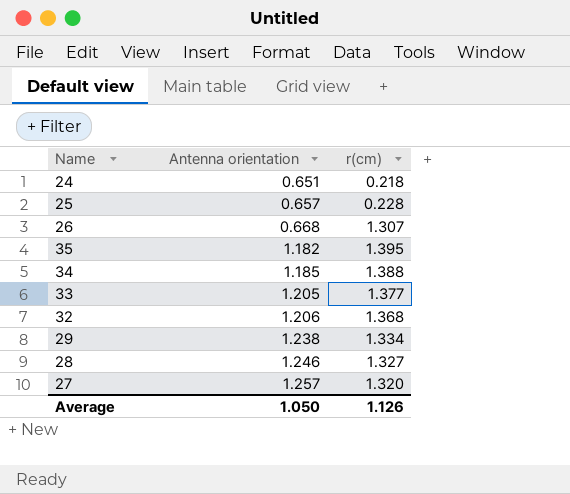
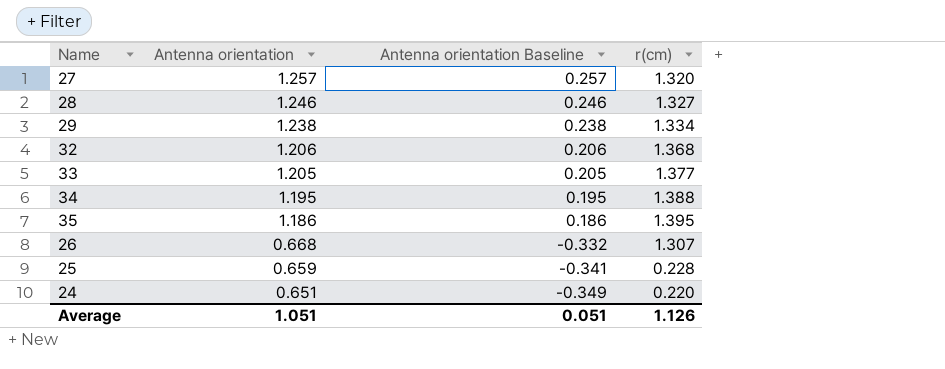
row order: Antenna orientation ascending -> Antenna orientation descending
column Antenna orientation Baseline | formula: none -> [Antenna orientation] - 1
34 | Antenna orientation: 1.185 -> 1.195
35 | Antenna orientation: 1.182 -> 1.186
25 | Antenna orientation: 0.657 -> 0.659
24 | r(cm): 0.218 -> 0.220
Average | Antenna orientation: 1.050 -> 1.051

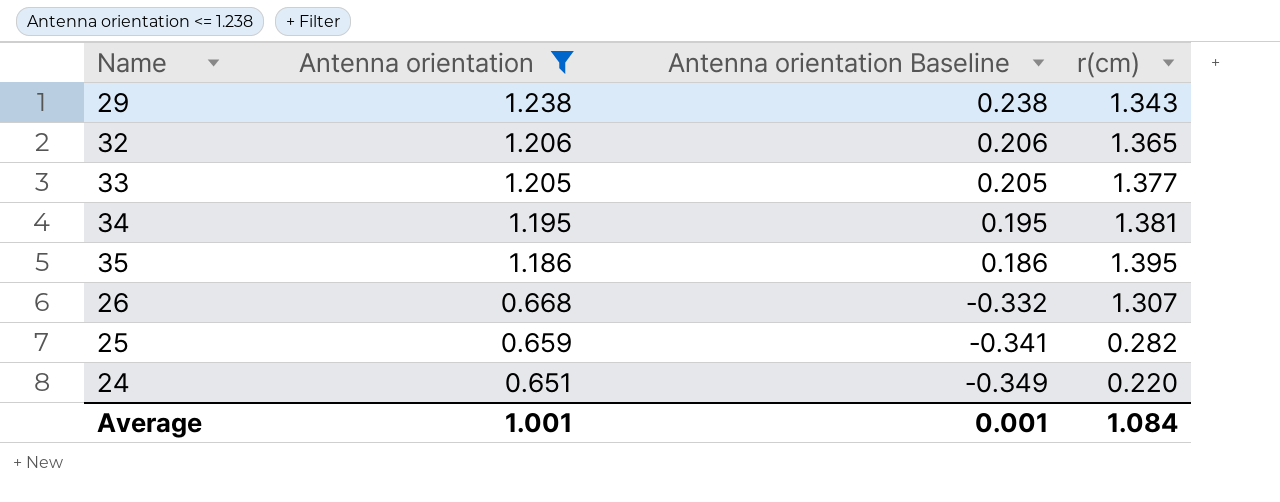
filter: none -> Antenna orientation <= 1.238
29 | r(cm): 1.334 -> 1.343
32 | r(cm): 1.368 -> 1.365
34 | r(cm): 1.388 -> 1.381
25 | r(cm): 0.228 -> 0.282
Average | Antenna orientation: 1.051 -> 1.001
Average | Antenna orientation Baseline: 0.051 -> 0.001
Average | r(cm): 1.126 -> 1.084

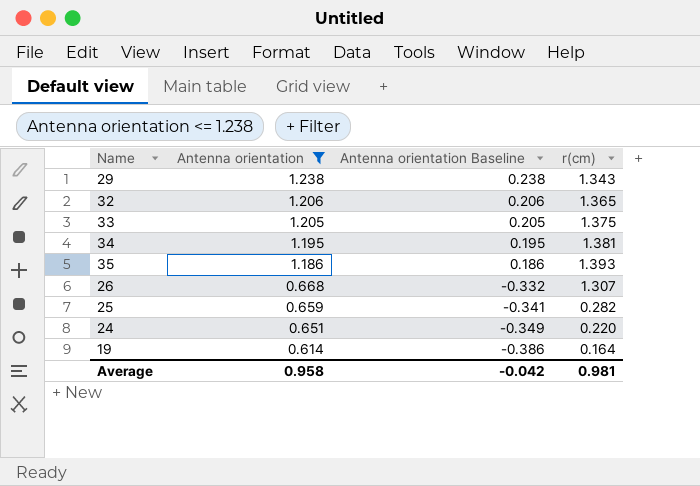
33 | r(cm): 1.377 -> 1.375
35 | r(cm): 1.395 -> 1.393
row 19: none -> 0.614 | -0.386 | 0.164
Average | Antenna orientation: 1.001 -> 0.958
Average | Antenna orientation Baseline: 0.001 -> -0.042
Average | r(cm): 1.084 -> 0.981

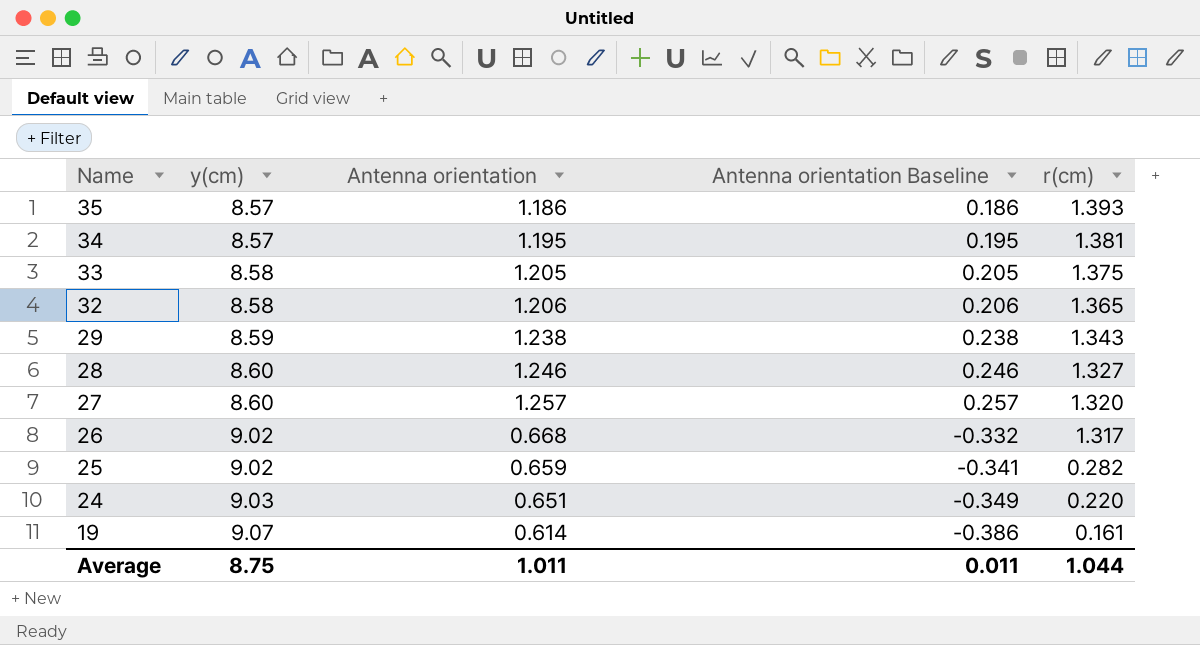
filter: Antenna orientation <= 1.238 -> none
row order: Antenna orientation descending -> Name descending
column y(cm) | position: none -> 2
26 | r(cm): 1.307 -> 1.317
19 | r(cm): 0.164 -> 0.161
Average | Antenna orientation: 0.958 -> 1.011
Average | Antenna orientation Baseline: -0.042 -> 0.011
Average | r(cm): 0.981 -> 1.044

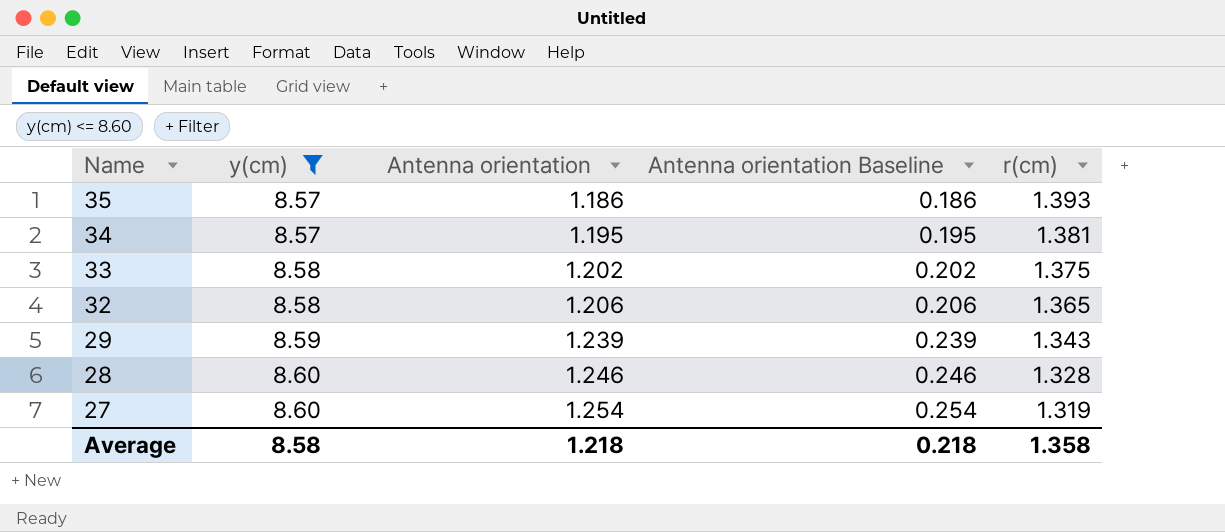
filter: none -> y(cm) <= 8.60
33 | Antenna orientation: 1.205 -> 1.202
33 | Antenna orientation Baseline: 0.205 -> 0.202
29 | Antenna orientation: 1.238 -> 1.239
29 | Antenna orientation Baseline: 0.238 -> 0.239
28 | r(cm): 1.327 -> 1.328
27 | Antenna orientation: 1.257 -> 1.254
27 | Antenna orientation Baseline: 0.257 -> 0.254
27 | r(cm): 1.320 -> 1.319
Average | y(cm): 8.75 -> 8.58
Average | Antenna orientation: 1.011 -> 1.218
Average | Antenna orientation Baseline: 0.011 -> 0.218
Average | r(cm): 1.044 -> 1.358

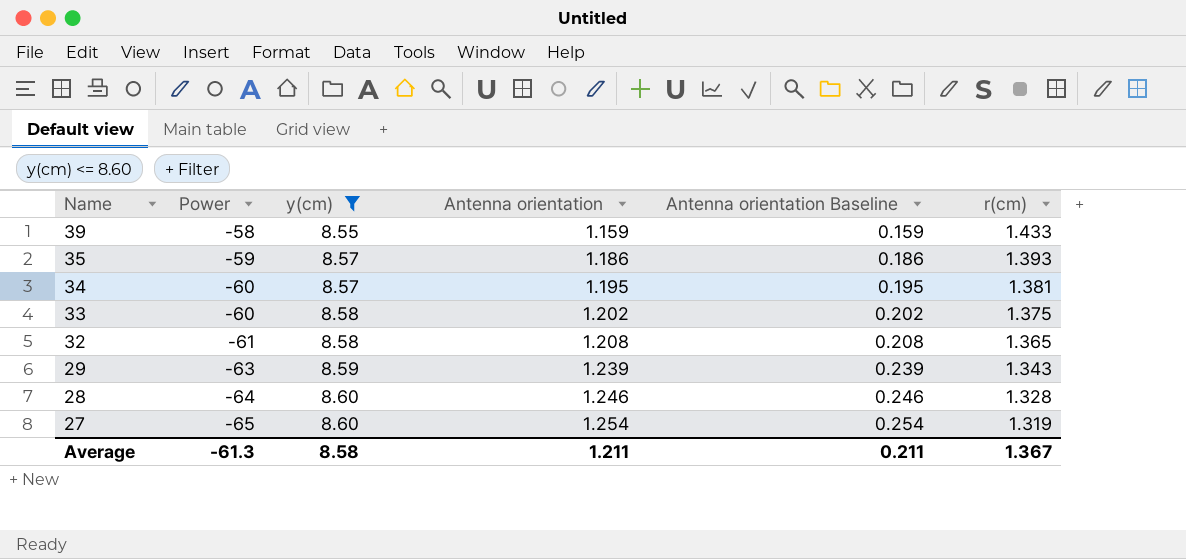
column Power | position: none -> 2
row 39: none -> -58 | 8.55 | 1.159 | 0.159 | 1.433
32 | Antenna orientation: 1.206 -> 1.208
32 | Antenna orientation Baseline: 0.206 -> 0.208
Average | Antenna orientation: 1.218 -> 1.211
Average | Antenna orientation Baseline: 0.218 -> 0.211
Average | r(cm): 1.358 -> 1.367

